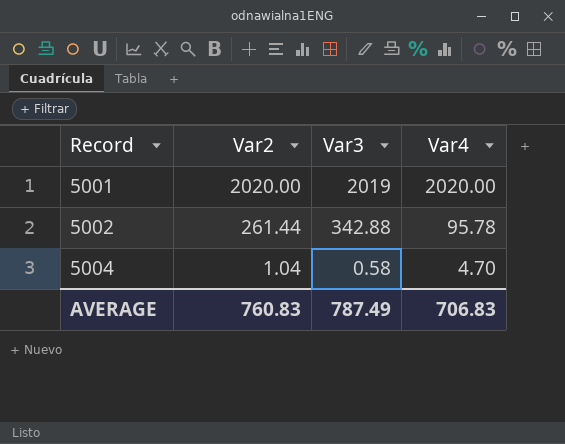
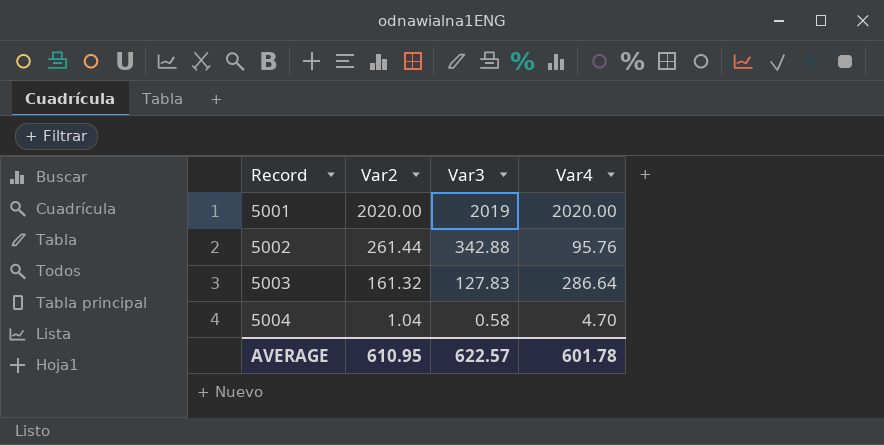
5002 | Var4: 95.78 -> 95.76
row 5003: none -> 161.32 | 127.83 | 286.64
AVERAGE | Var2: 760.83 -> 610.95
AVERAGE | Var3: 787.49 -> 622.57
AVERAGE | Var4: 706.83 -> 601.78

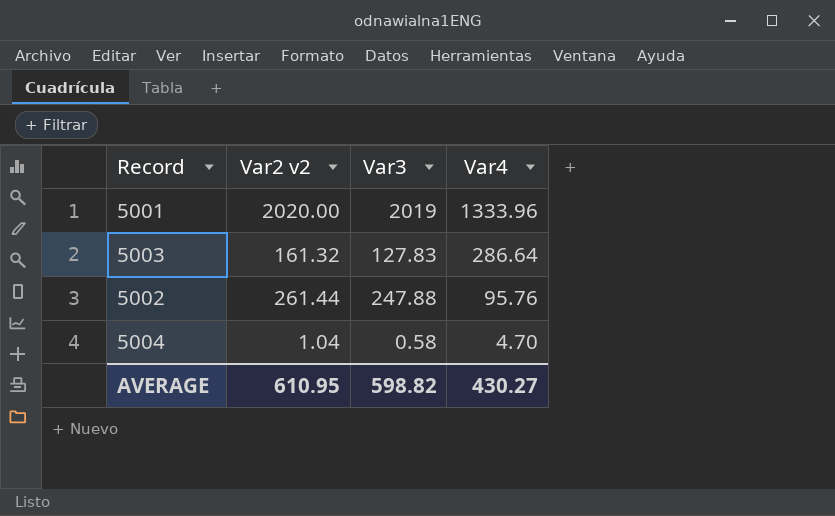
row order: Record ascending -> Var4 descending
column name: Var2 -> Var2 v2
5001 | Var4: 2020.00 -> 1333.96
5002 | Var3: 342.88 -> 247.88
AVERAGE | Var3: 622.57 -> 598.82
AVERAGE | Var4: 601.78 -> 430.27

